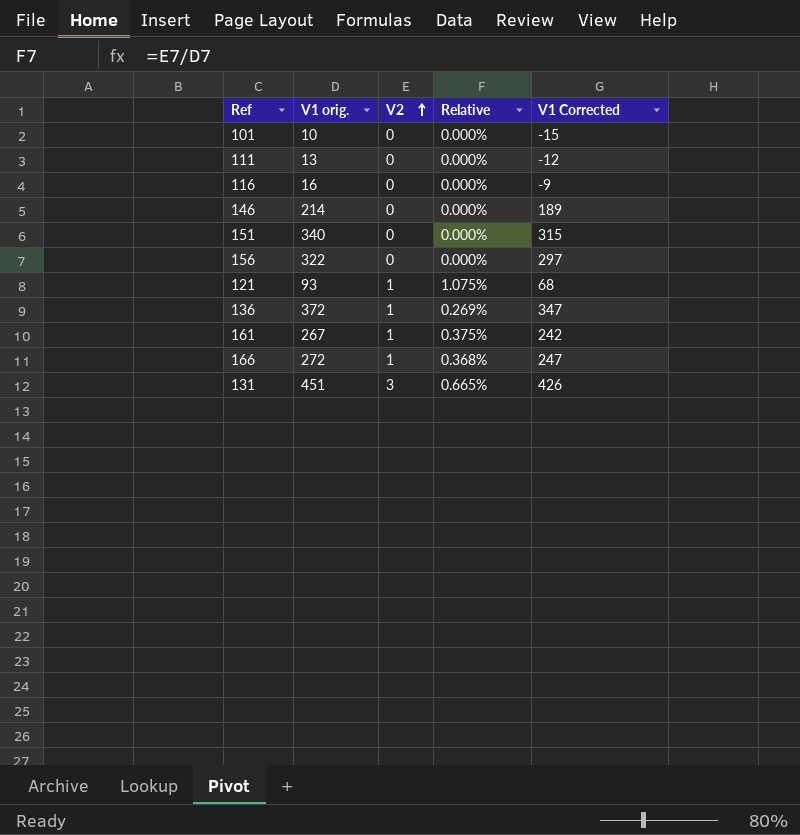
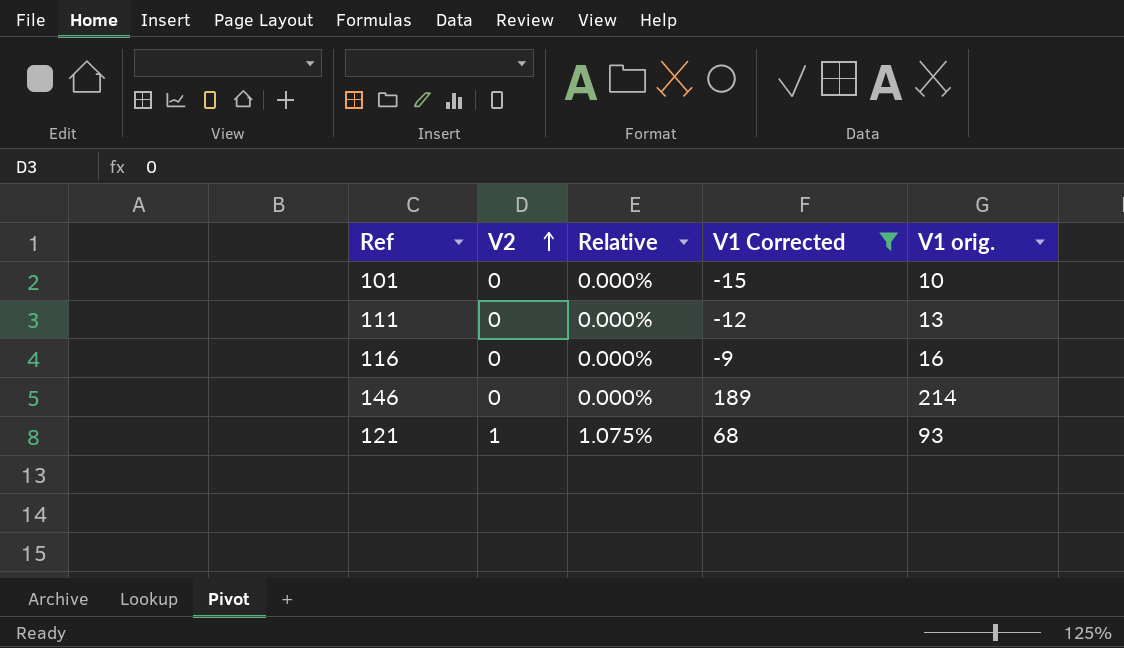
filter: none -> V1 Corrected <= 189
column V1 orig. | position: 2 -> 5

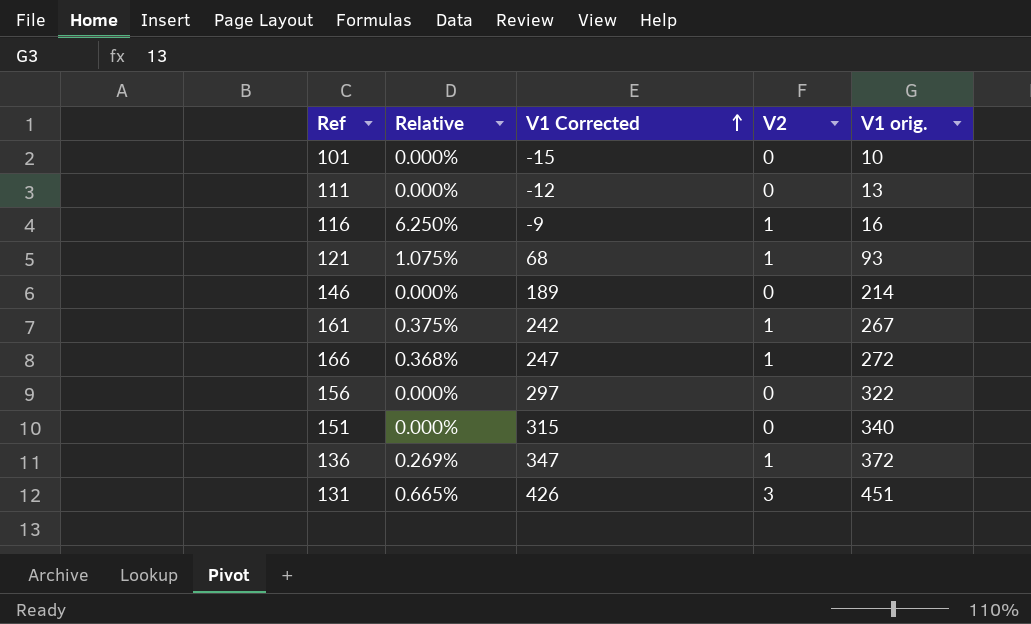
filter: V1 Corrected <= 189 -> none
row order: V2 ascending -> V1 Corrected ascending
column V2 | position: 2 -> 4
116 | Relative: 0.000% -> 6.250%
116 | V2: 0 -> 1

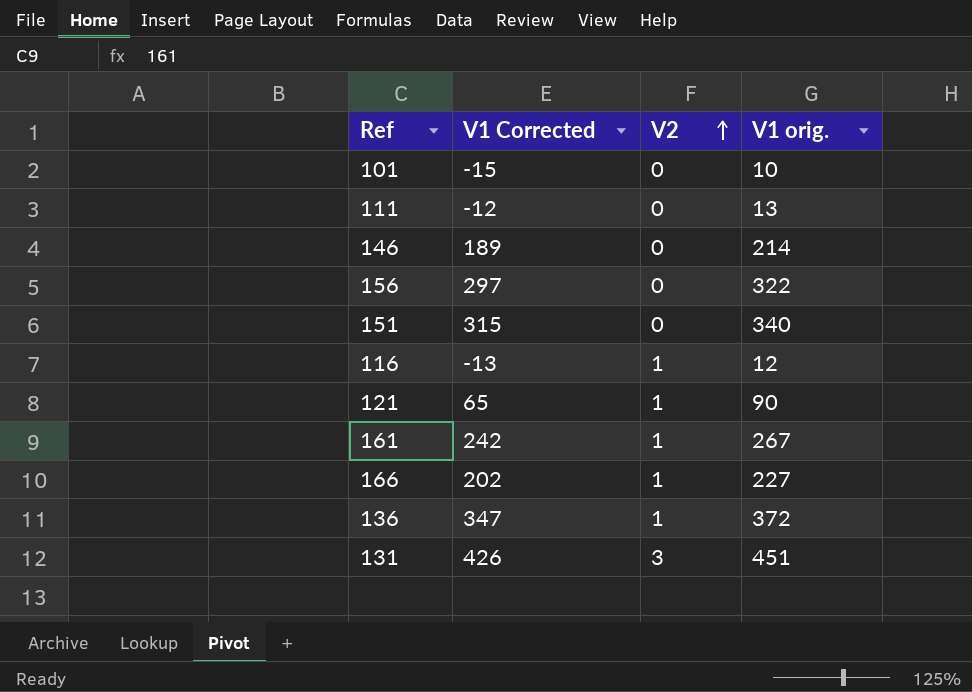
row order: V1 Corrected ascending -> V2 ascending
column Relative | formula: [V2] / [V1 orig.] -> none
116 | V1 Corrected: -9 -> -13
116 | V1 orig.: 16 -> 12
121 | V1 Corrected: 68 -> 65
121 | V1 orig.: 93 -> 90
166 | V1 Corrected: 247 -> 202
166 | V1 orig.: 272 -> 227

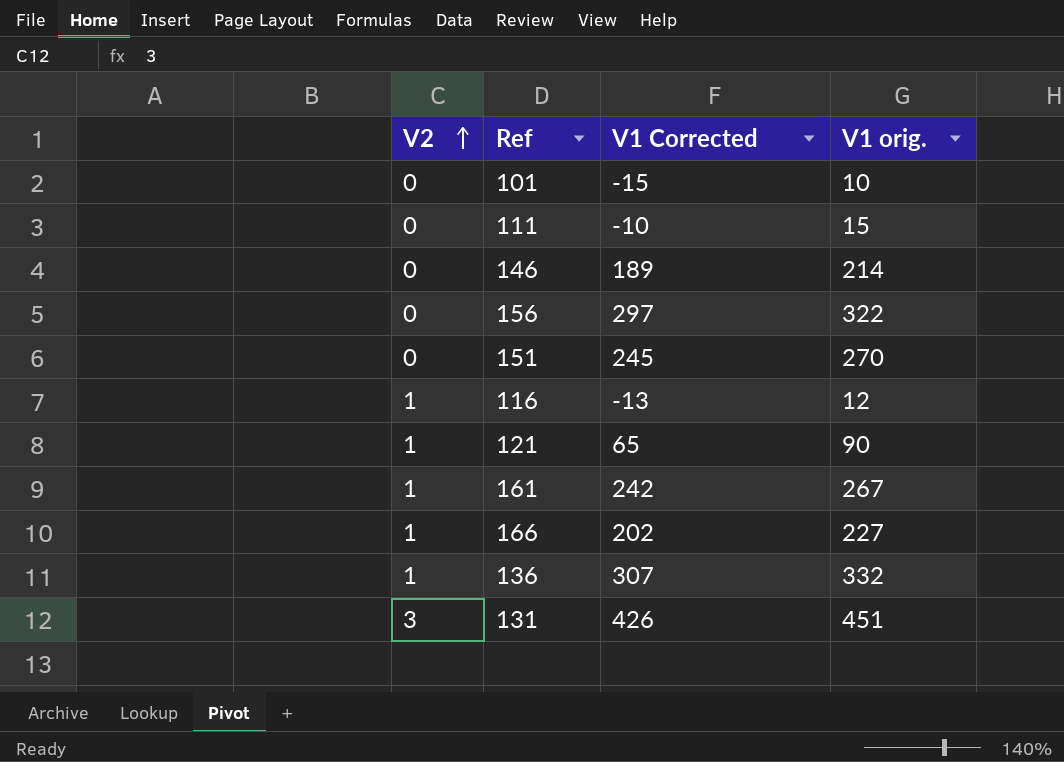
column V2 | position: 3 -> 1
111 | V1 Corrected: -12 -> -10
111 | V1 orig.: 13 -> 15
151 | V1 Corrected: 315 -> 245
151 | V1 orig.: 340 -> 270
136 | V1 Corrected: 347 -> 307
136 | V1 orig.: 372 -> 332

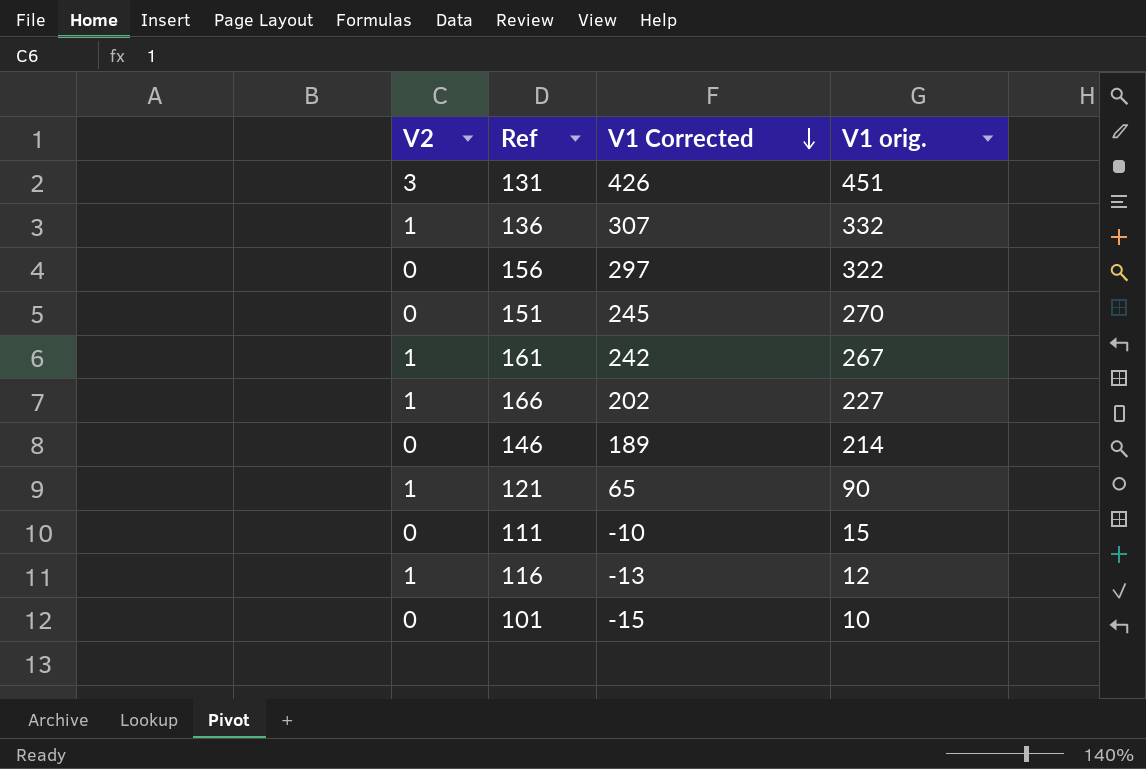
row order: V2 ascending -> V1 Corrected descending

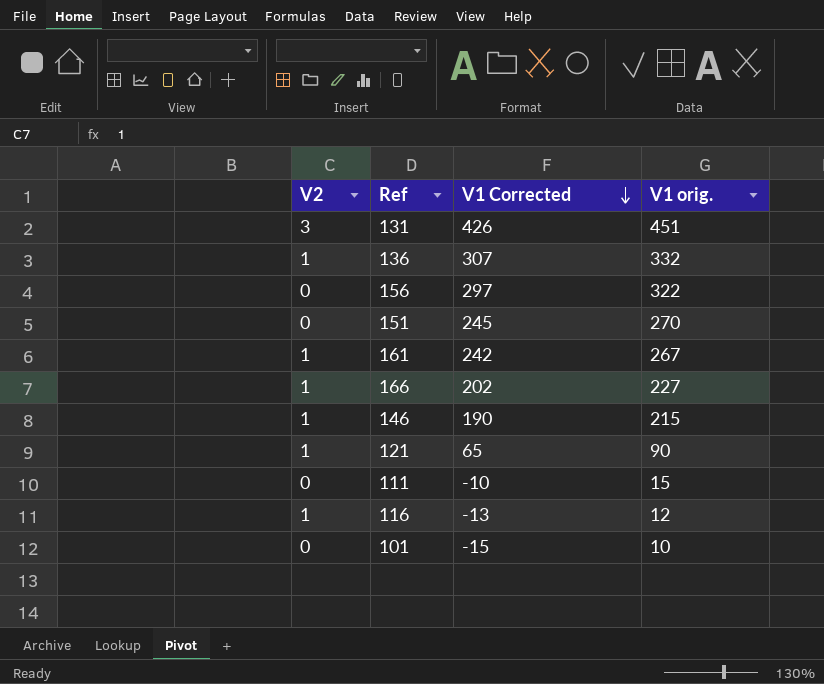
146 | V2: 0 -> 1
146 | V1 Corrected: 189 -> 190
146 | V1 orig.: 214 -> 215

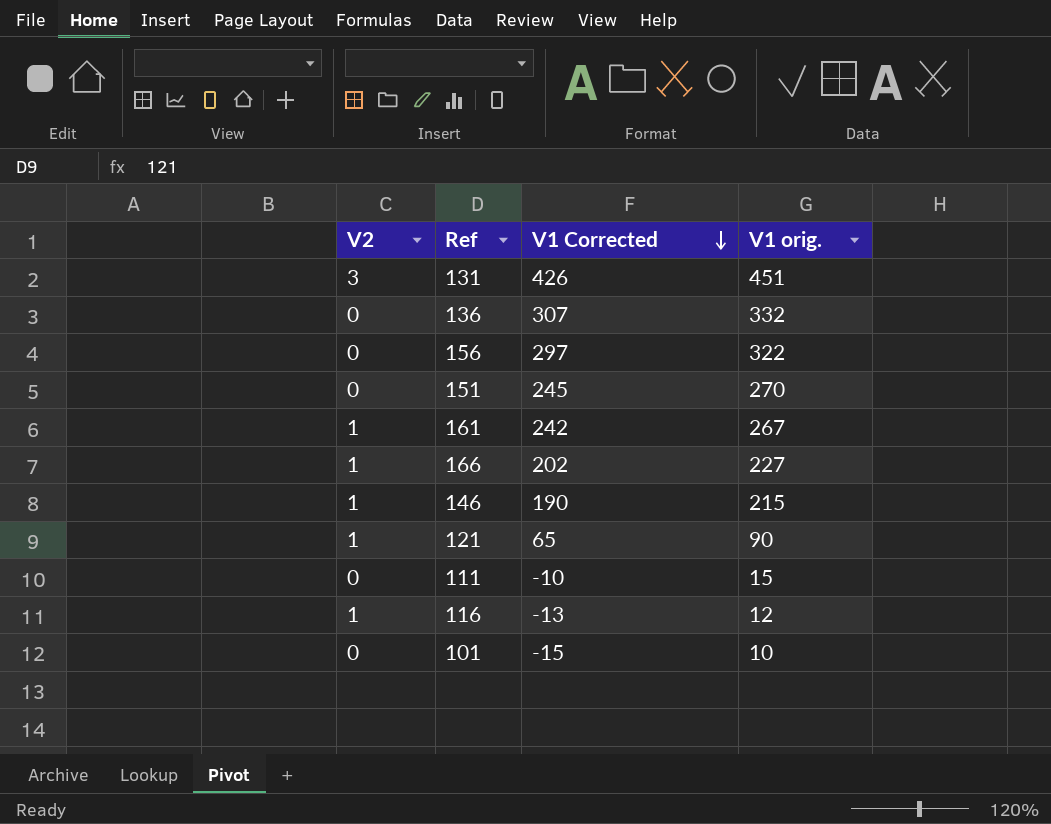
136 | V2: 1 -> 0

